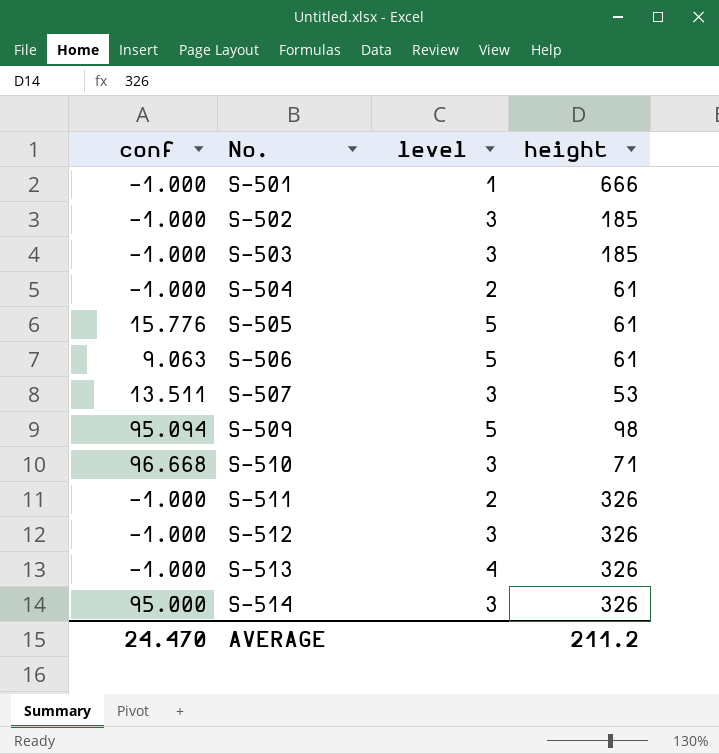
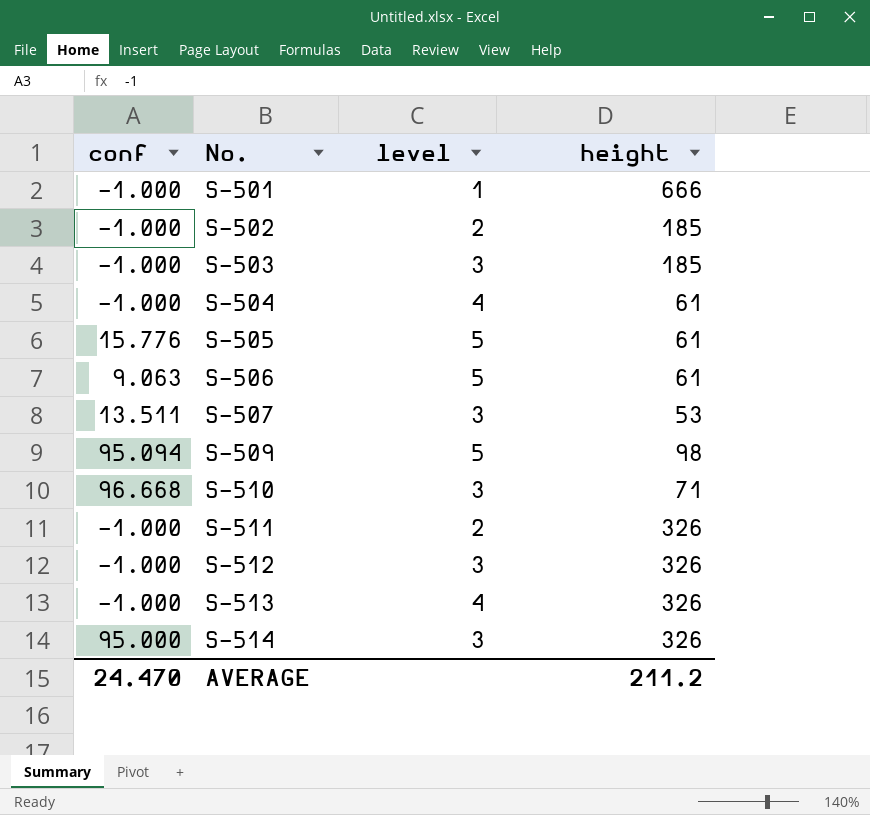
S-502 | level: 3 -> 2
S-504 | level: 2 -> 4

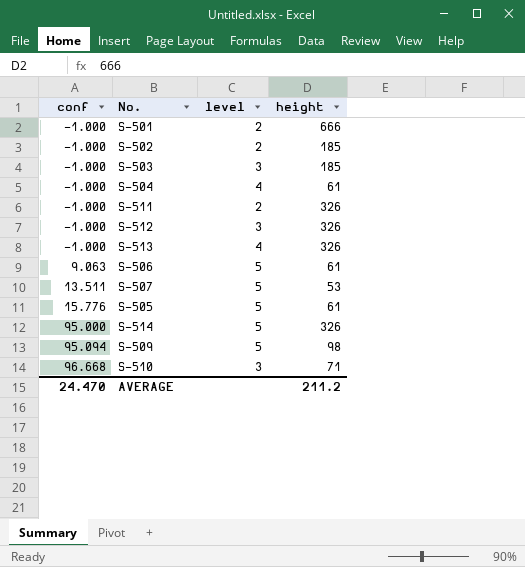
row order: No. ascending -> conf ascending
S-501 | level: 1 -> 2
S-507 | level: 3 -> 5
S-514 | level: 3 -> 5

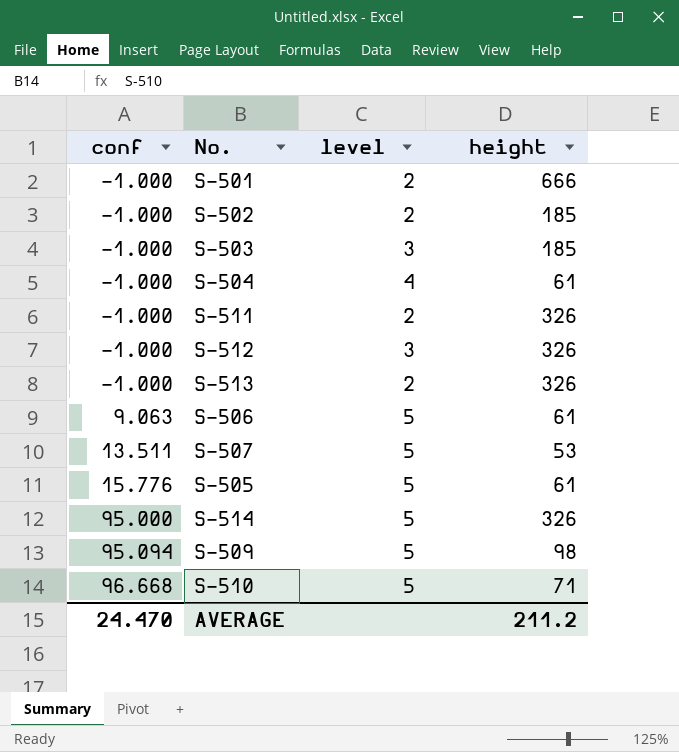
S-513 | level: 4 -> 2
S-510 | level: 3 -> 5

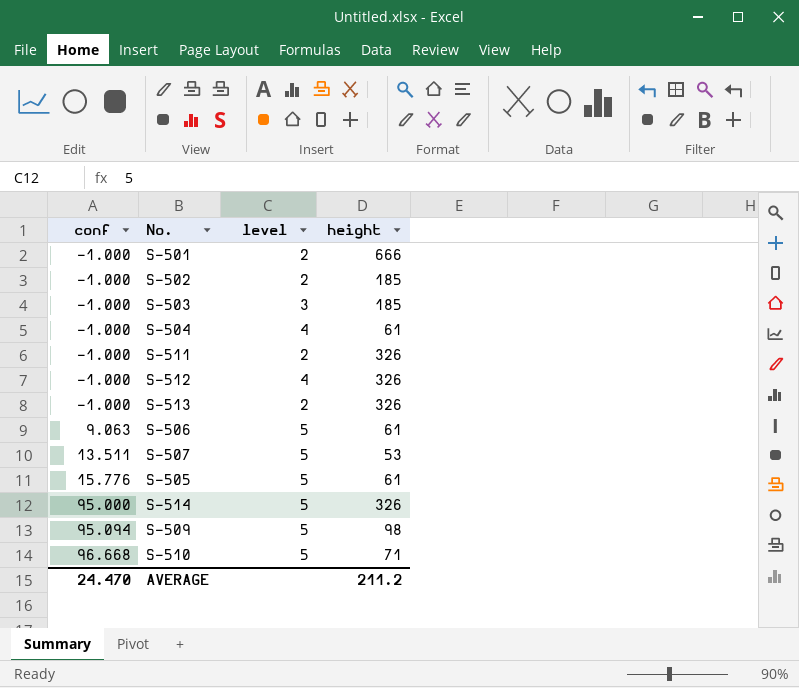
S-512 | level: 3 -> 4

